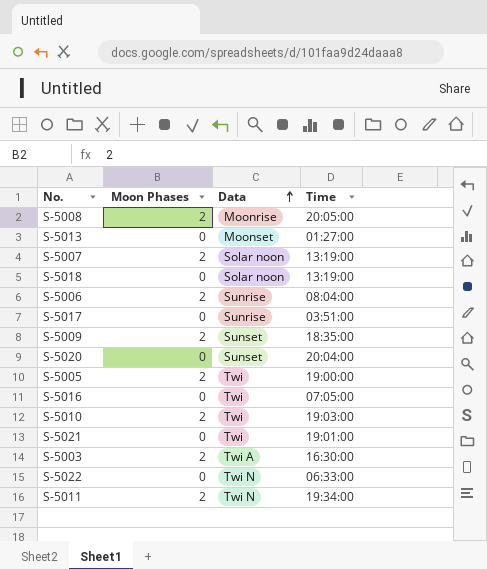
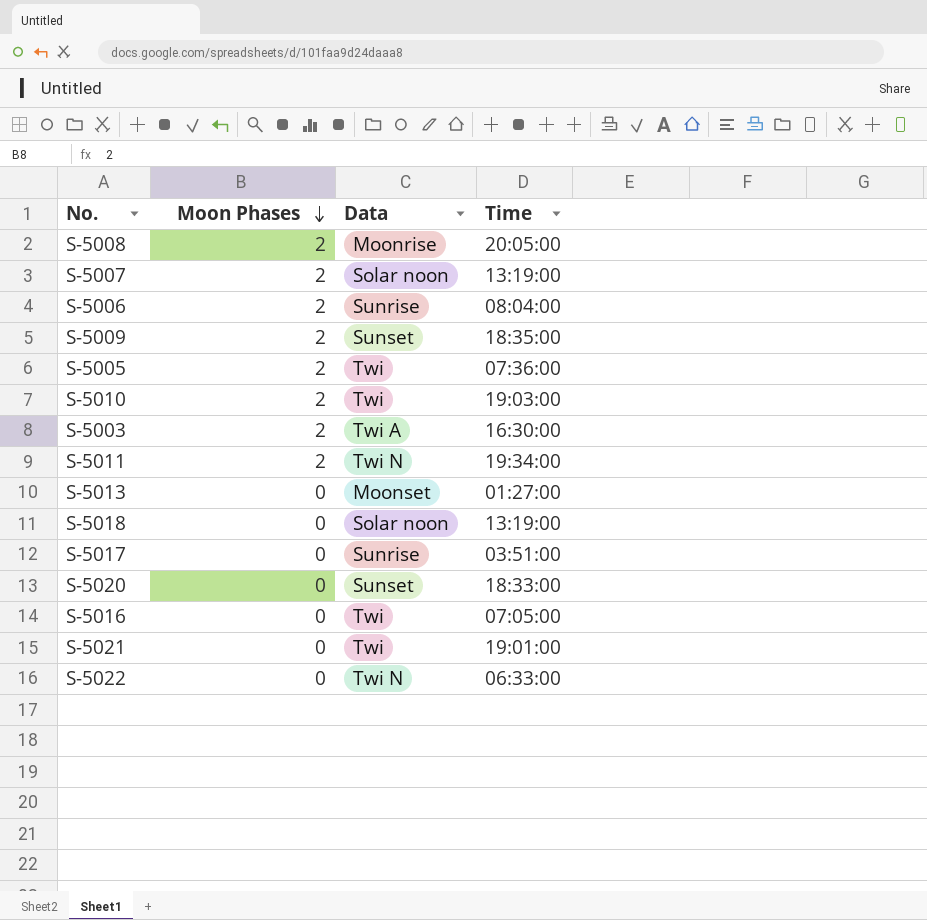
row order: Data ascending -> Moon Phases descending
S-5005 | Time: 19:00:00 -> 07:36:00
S-5020 | Time: 20:04:00 -> 18:33:00

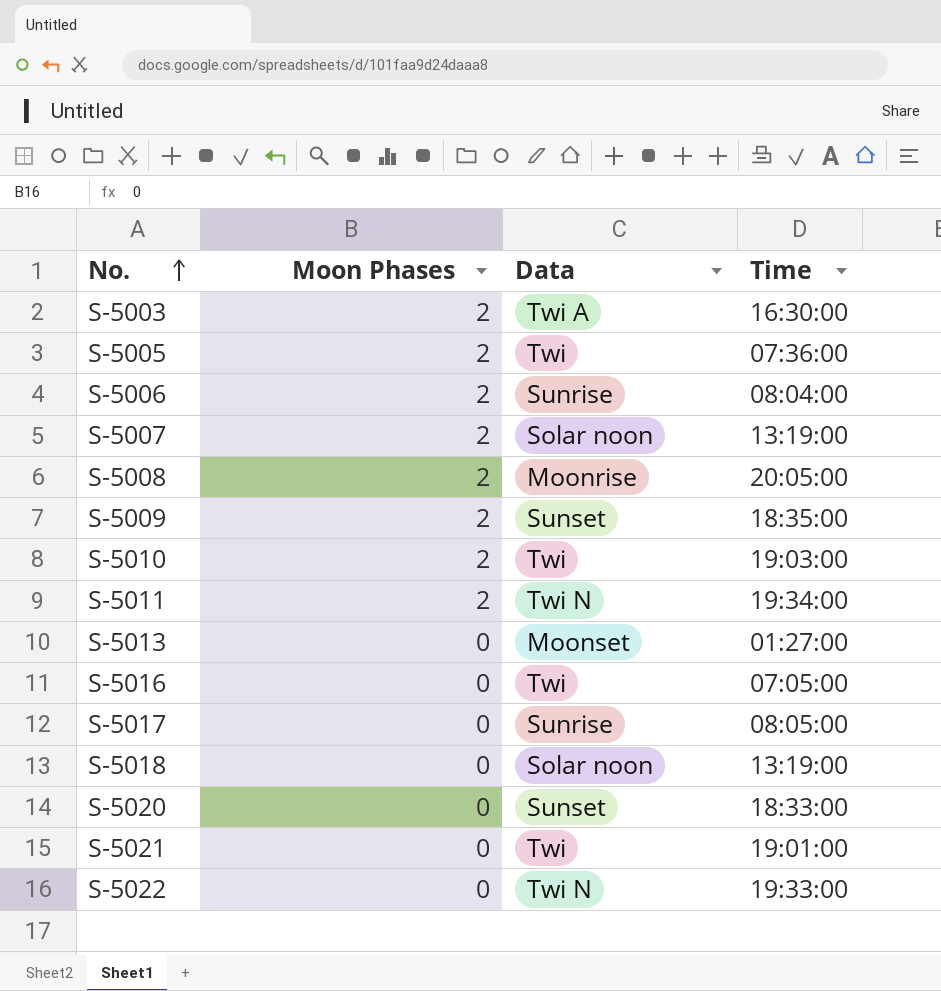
row order: Moon Phases descending -> No. ascending
S-5017 | Time: 03:51:00 -> 08:05:00
S-5022 | Time: 06:33:00 -> 19:33:00

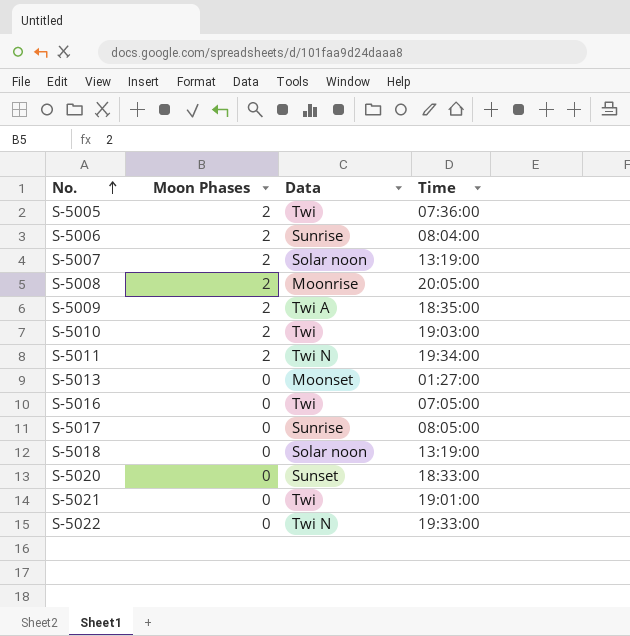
row S-5003: 2 | Twi A | 16:30:00 -> none
S-5009 | Data: Sunset -> Twi A

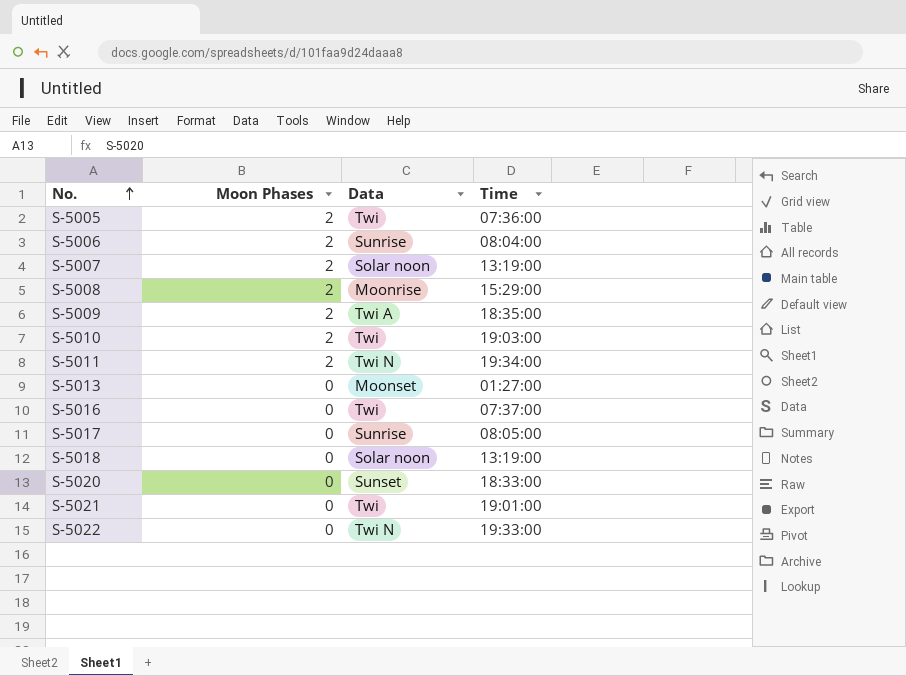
S-5008 | Time: 20:05:00 -> 15:29:00
S-5016 | Time: 07:05:00 -> 07:37:00

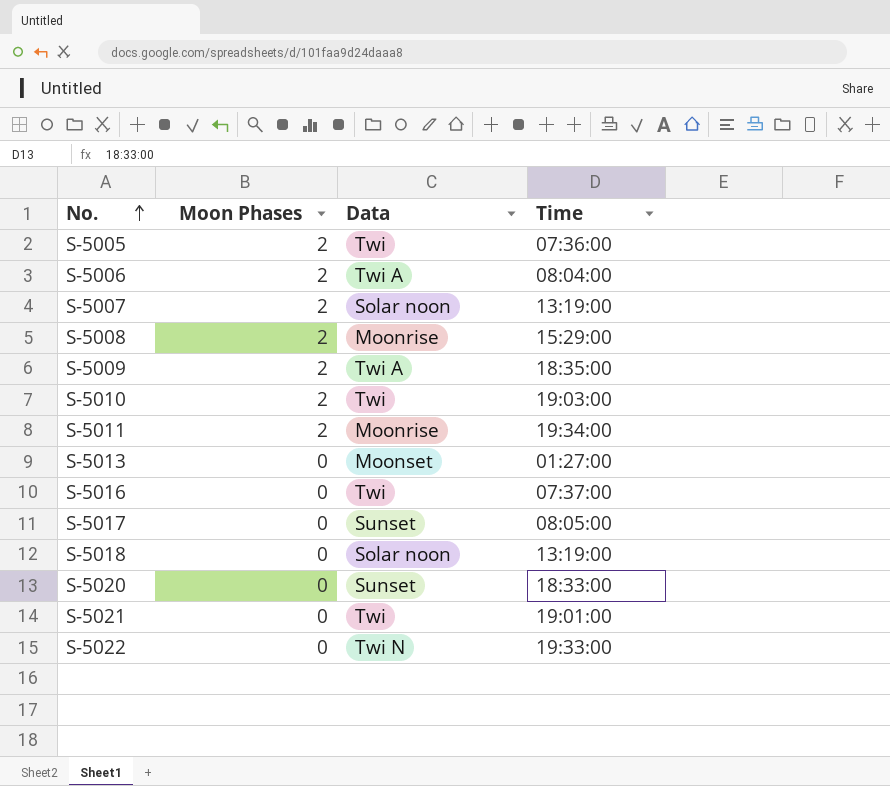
S-5006 | Data: Sunrise -> Twi A
S-5011 | Data: Twi N -> Moonrise
S-5017 | Data: Sunrise -> Sunset

